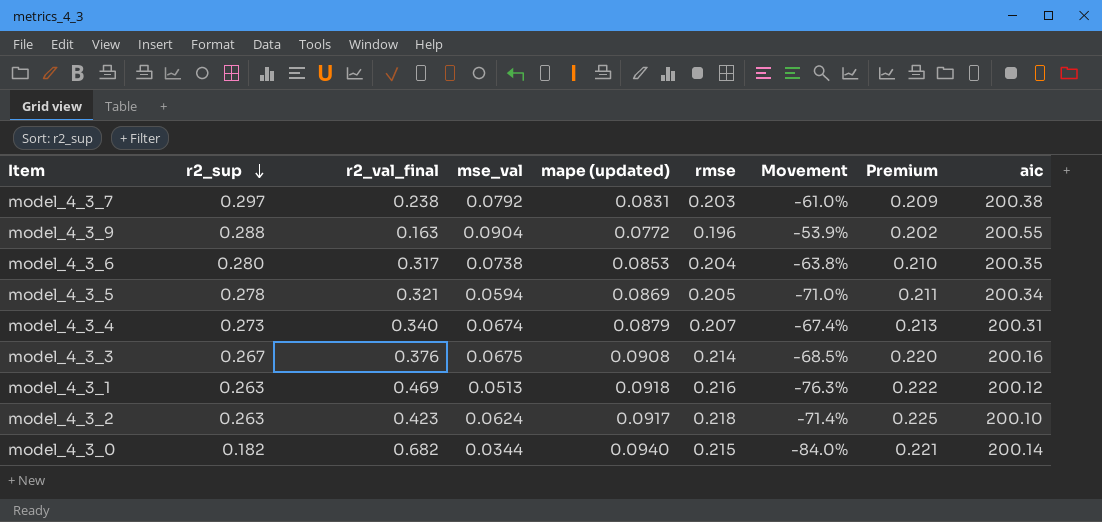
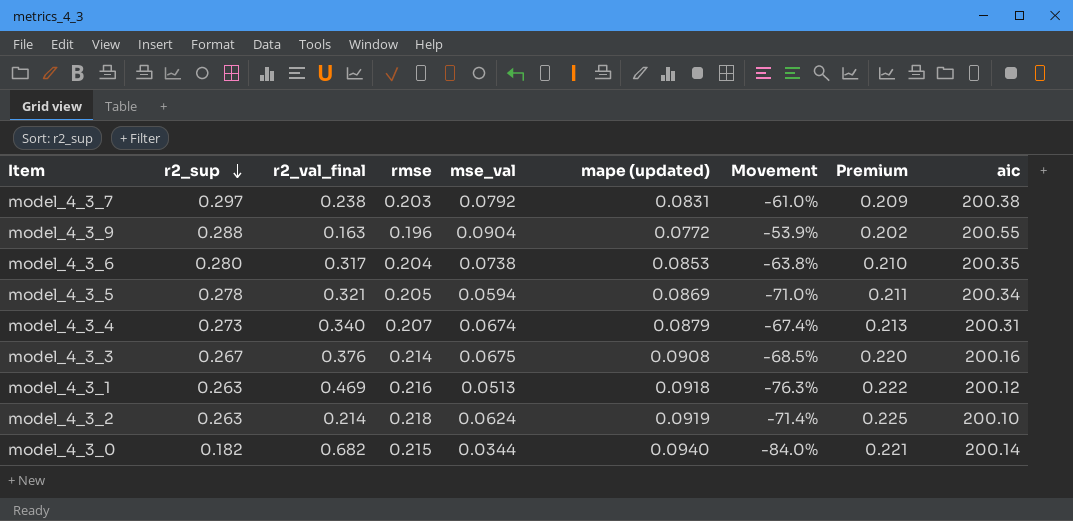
column rmse | position: 6 -> 4
model_4_3_2 | r2_val_final: 0.423 -> 0.214
model_4_3_2 | mape (updated): 0.0917 -> 0.0919

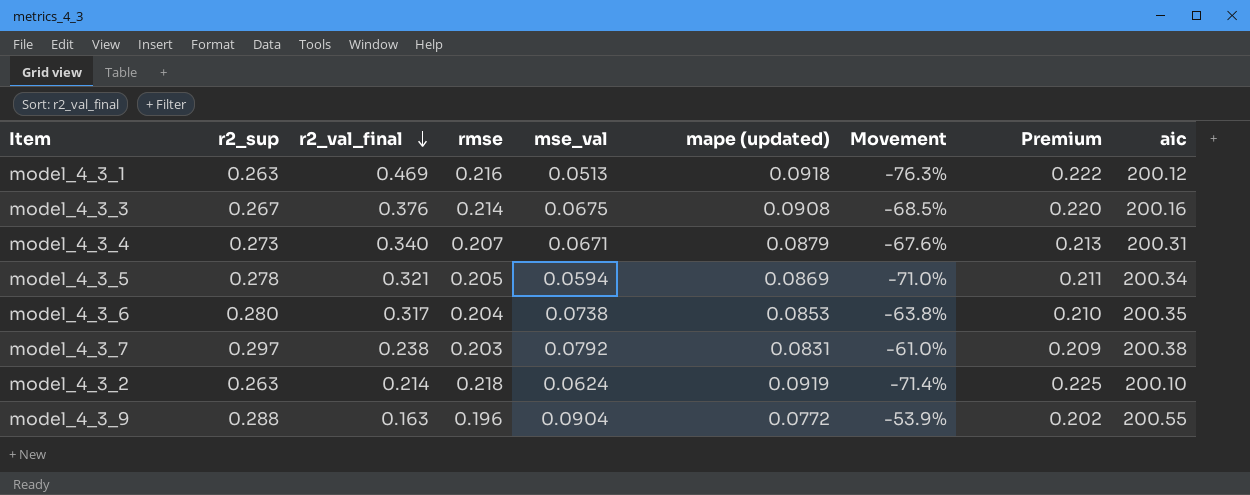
row order: r2_sup descending -> r2_val_final descending
row model_4_3_0: 0.182 | 0.682 | 0.215 | 0.0344 | 0.0940 | -84.0% | 0.221 | 200.14 -> none
model_4_3_4 | mse_val: 0.0674 -> 0.0671
model_4_3_4 | Movement: -67.4% -> -67.6%

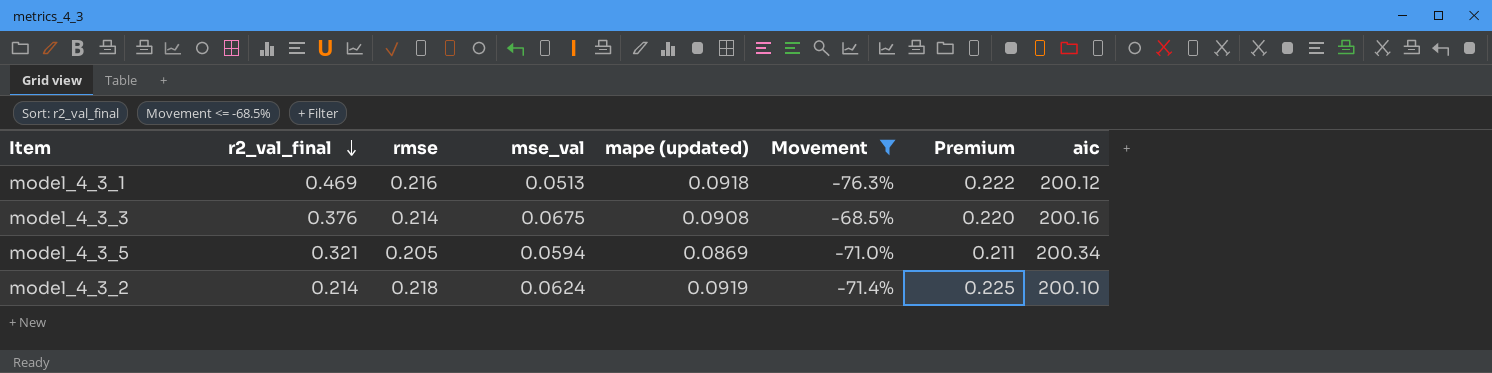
filter: none -> Movement <= -68.5%
column r2_sup | position: 2 -> none

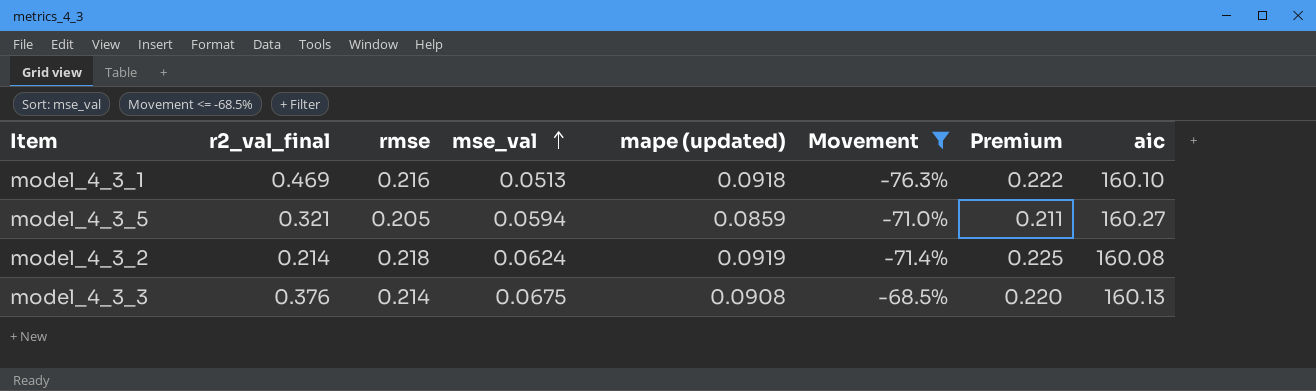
row order: r2_val_final descending -> mse_val ascending
model_4_3_1 | aic: 200.12 -> 160.10
model_4_3_5 | mape (updated): 0.0869 -> 0.0859
model_4_3_5 | aic: 200.34 -> 160.27
model_4_3_2 | aic: 200.10 -> 160.08
model_4_3_3 | aic: 200.16 -> 160.13

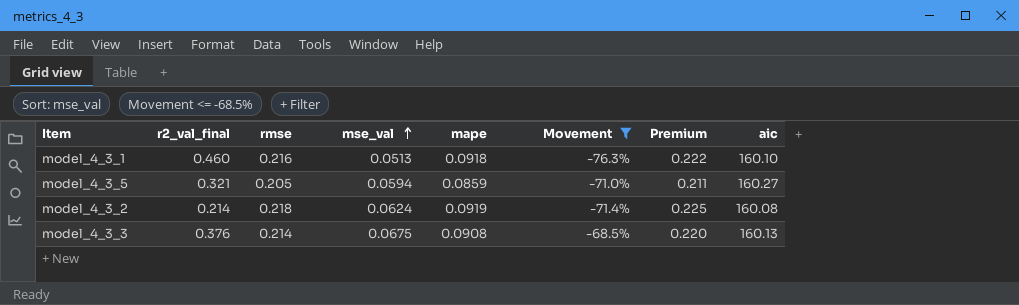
column name: mape (updated) -> mape
model_4_3_1 | r2_val_final: 0.469 -> 0.460

